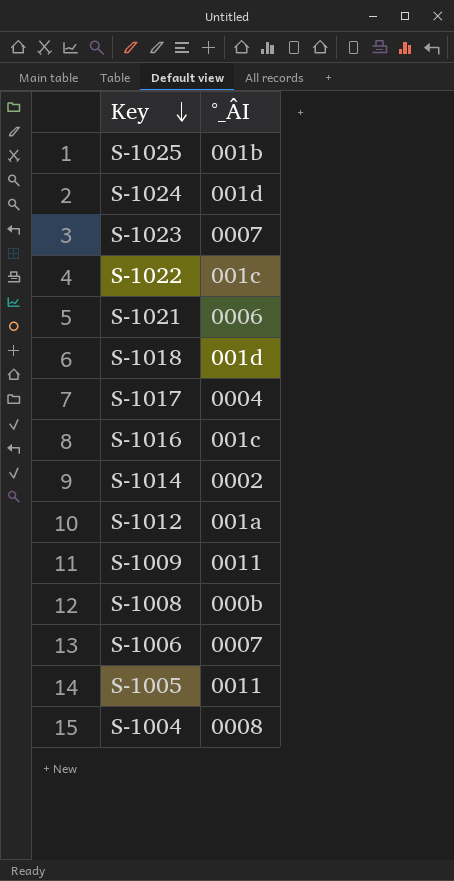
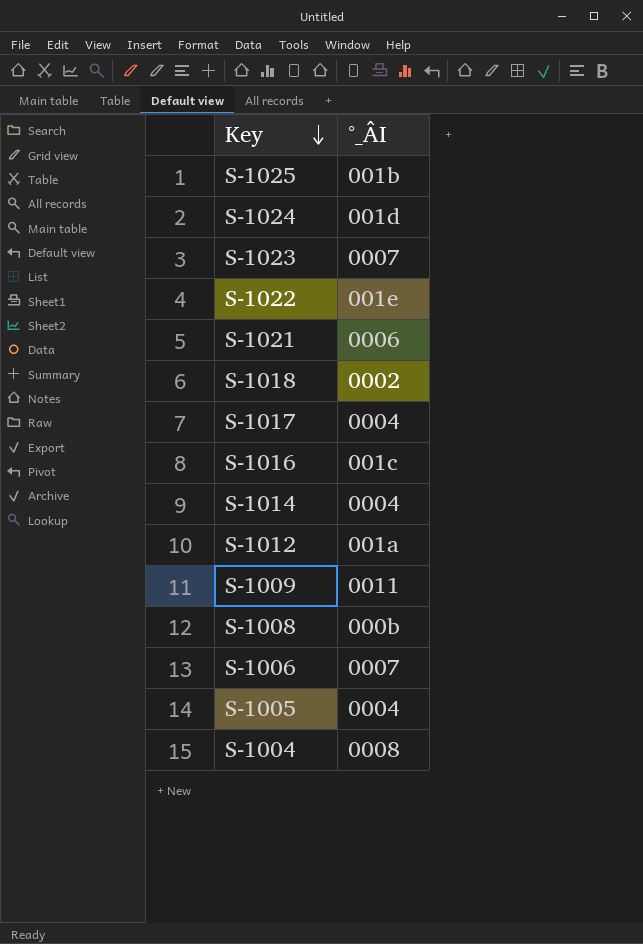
S-1022 | °_ÂI: 001c -> 001e
S-1018 | °_ÂI: 001d -> 0002
S-1014 | °_ÂI: 0002 -> 0004
S-1005 | °_ÂI: 0011 -> 0004

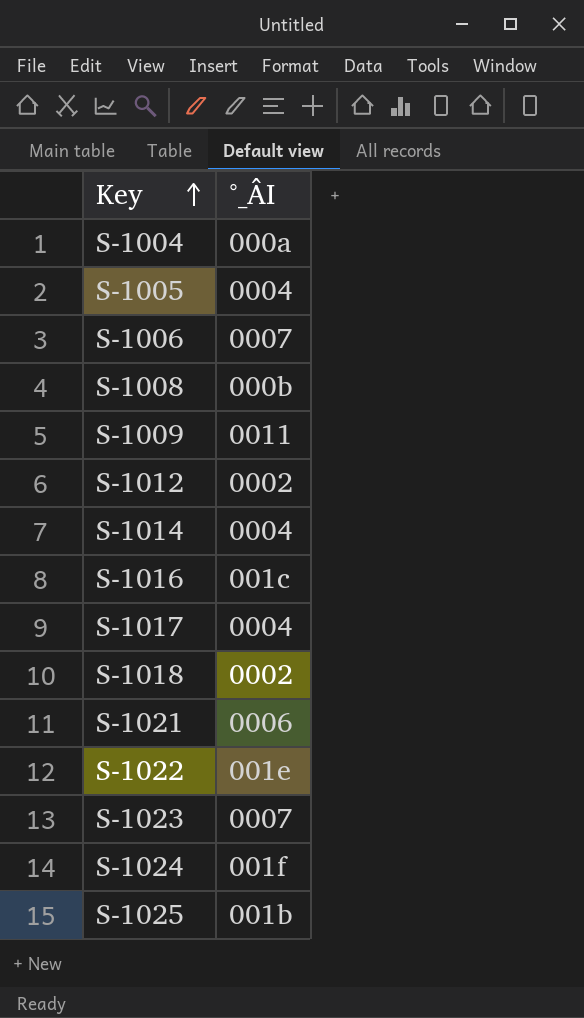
row order: Key descending -> Key ascending
S-1004 | °_ÂI: 0008 -> 000a
S-1012 | °_ÂI: 001a -> 0002
S-1024 | °_ÂI: 001d -> 001f

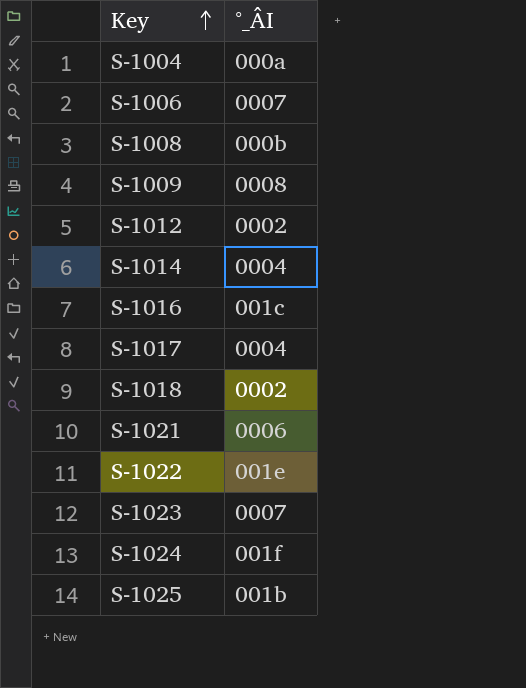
row S-1005: 0004 -> none
S-1009 | °_ÂI: 0011 -> 0008

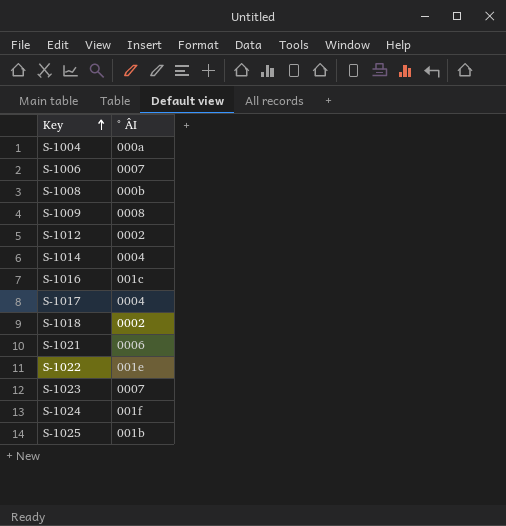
column name: °_ÂI -> ° ÂI

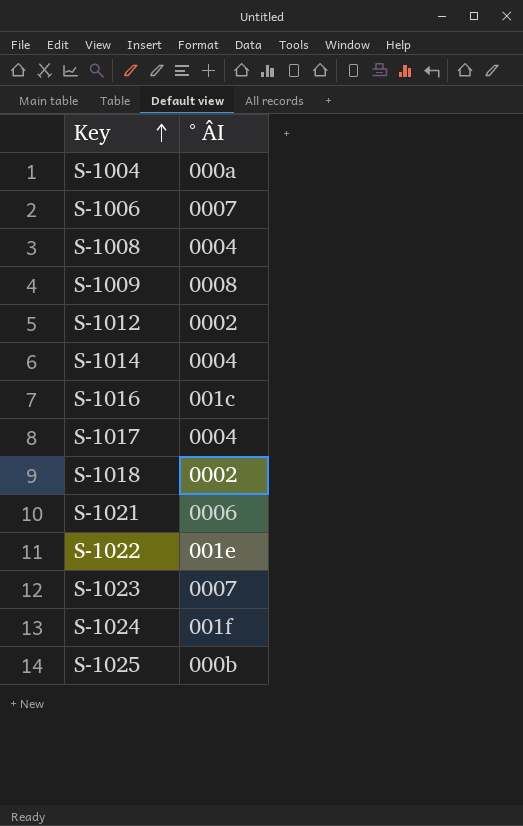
S-1008 | ° ÂI: 000b -> 0004
S-1025 | ° ÂI: 001b -> 000b

